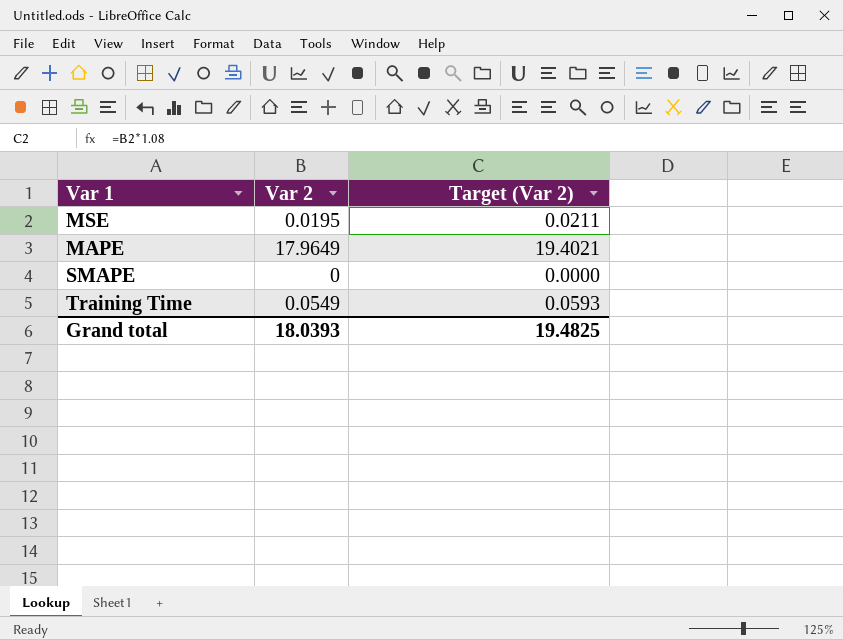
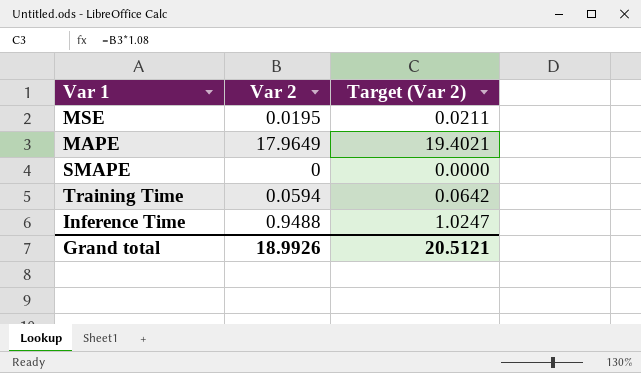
Training Time | Var 2: 0.0549 -> 0.0594
Training Time | Target (Var 2): 0.0593 -> 0.0642
row Inference Time: none -> 0.9488 | 1.0247
Grand total | Var 2: 18.0393 -> 18.9926
Grand total | Target (Var 2): 19.4825 -> 20.5121

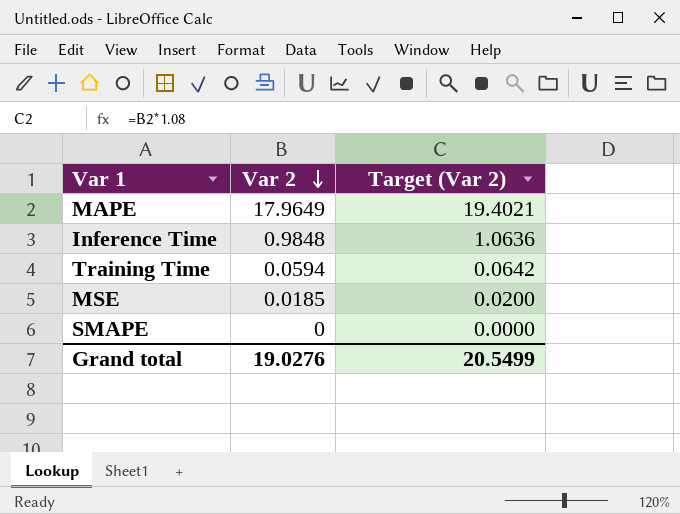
row order: none -> Var 2 descending
Inference Time | Var 2: 0.9488 -> 0.9848
Inference Time | Target (Var 2): 1.0247 -> 1.0636
MSE | Var 2: 0.0195 -> 0.0185
MSE | Target (Var 2): 0.0211 -> 0.0200
Grand total | Var 2: 18.9926 -> 19.0276
Grand total | Target (Var 2): 20.5121 -> 20.5499

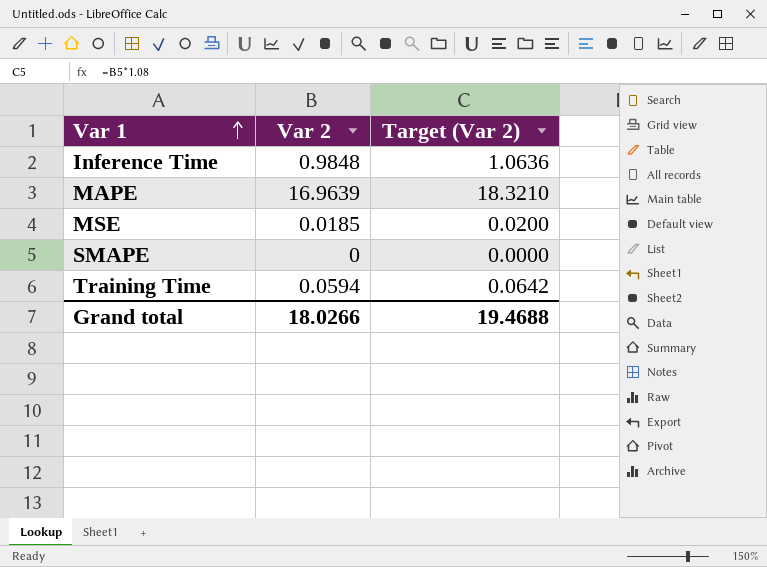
row order: Var 2 descending -> Var 1 ascending
MAPE | Var 2: 17.9649 -> 16.9639
MAPE | Target (Var 2): 19.4021 -> 18.3210
Grand total | Var 2: 19.0276 -> 18.0266
Grand total | Target (Var 2): 20.5499 -> 19.4688

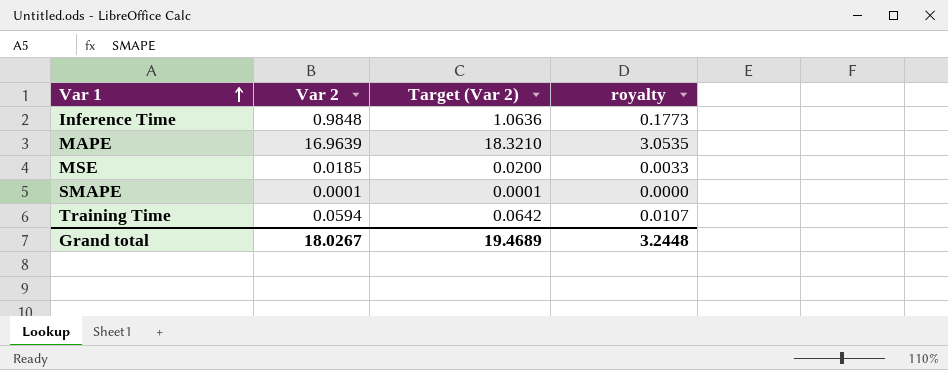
column royalty | formula: none -> [Var 2] * 0.18
SMAPE | Var 2: 0 -> 0.0001
SMAPE | Target (Var 2): 0.0000 -> 0.0001
Grand total | Var 2: 18.0266 -> 18.0267
Grand total | Target (Var 2): 19.4688 -> 19.4689

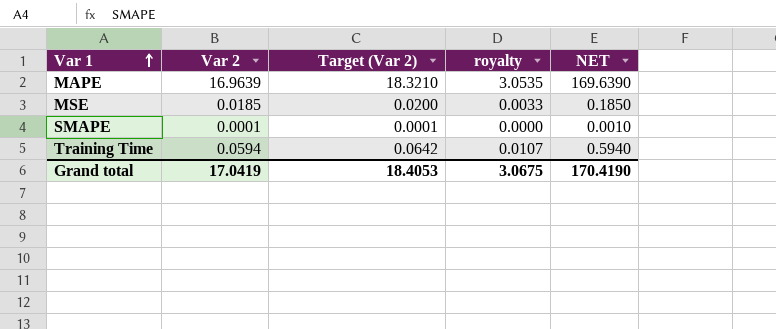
column NET | formula: none -> [Var 2] * 10
row Inference Time: 0.9848 | 1.0636 | 0.1773 -> none
Grand total | Var 2: 18.0267 -> 17.0419
Grand total | Target (Var 2): 19.4689 -> 18.4053
Grand total | royalty: 3.2448 -> 3.0675

